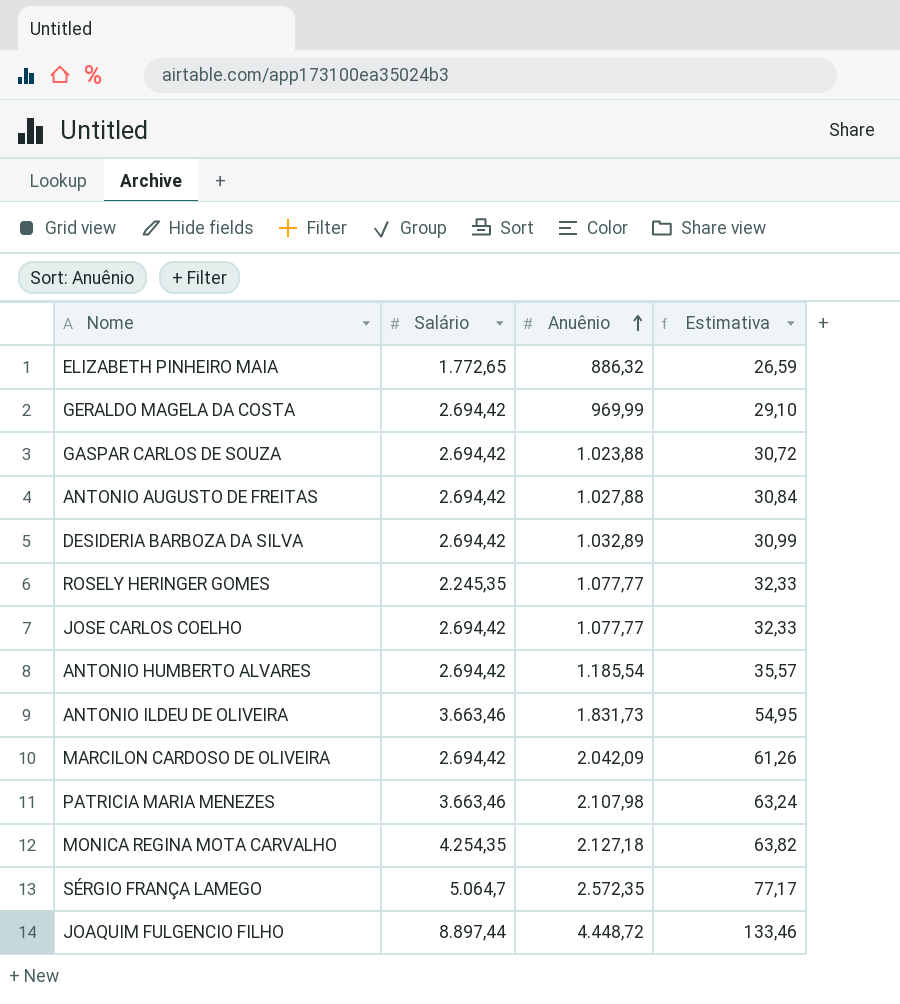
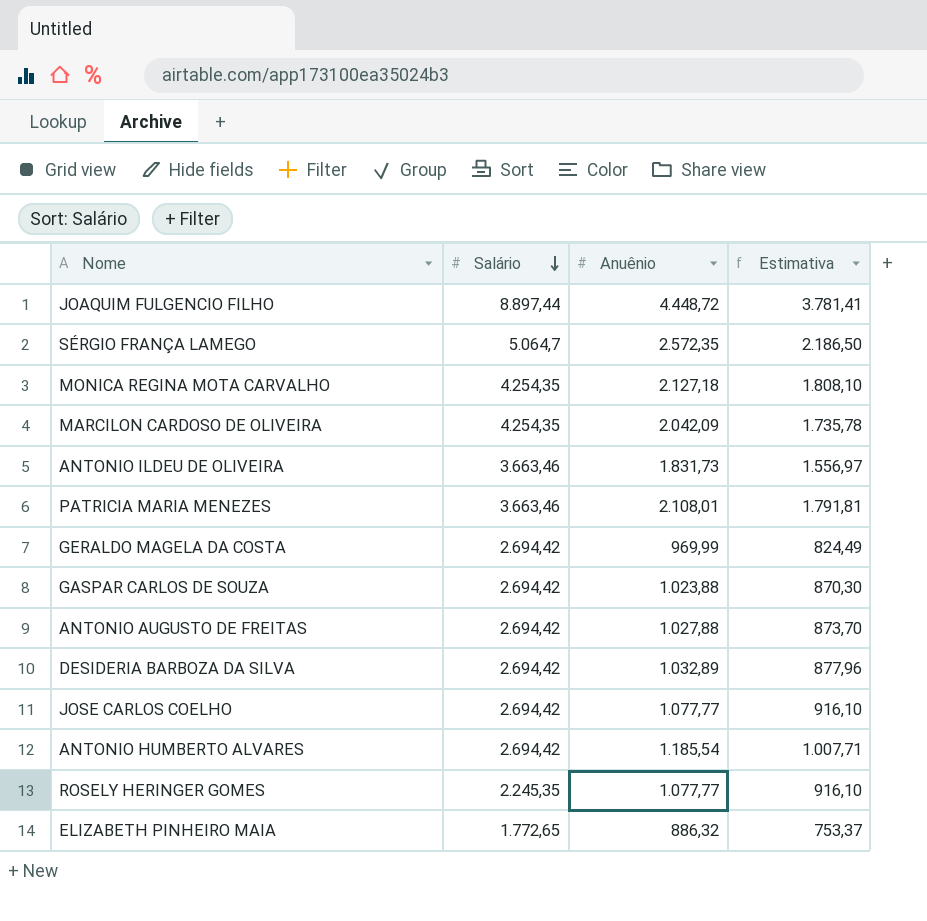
row order: Anuênio ascending -> Salário descending
column Estimativa | formula: [Anuênio] * 0,03 -> [Anuênio] * 0,85
MARCILON CARDOSO DE OLIVEIRA | Salário: 2.694,42 -> 4.254,35
PATRICIA MARIA MENEZES | Anuênio: 2.107,98 -> 2.108,01

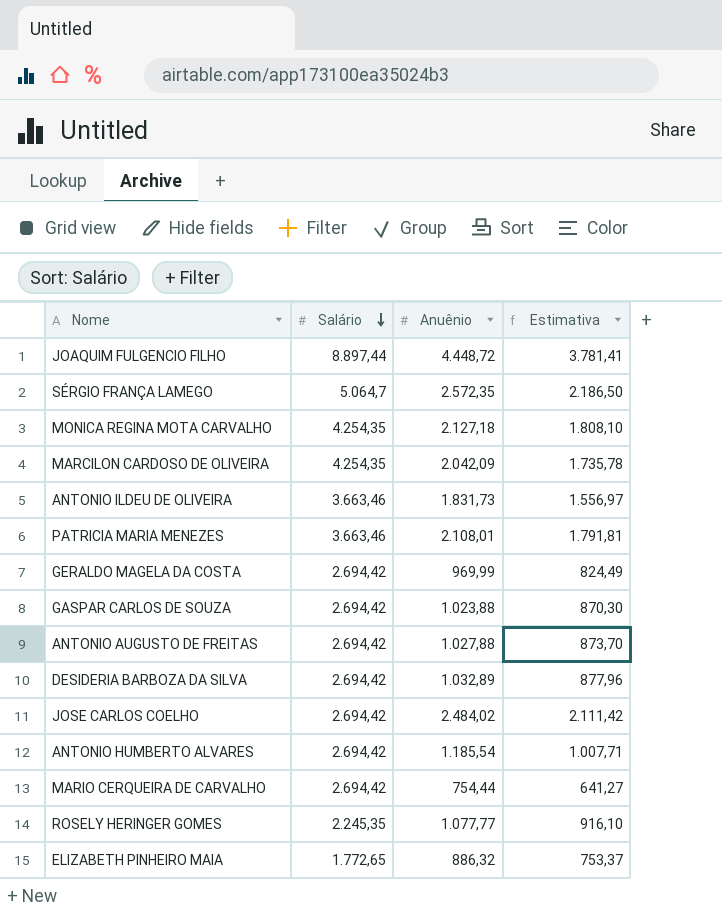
JOSE CARLOS COELHO | Anuênio: 1.077,77 -> 2.484,02
JOSE CARLOS COELHO | Estimativa: 916,10 -> 2.111,42
row MARIO CERQUEIRA DE CARVALHO: none -> 2.694,42 | 754,44 | 641,27

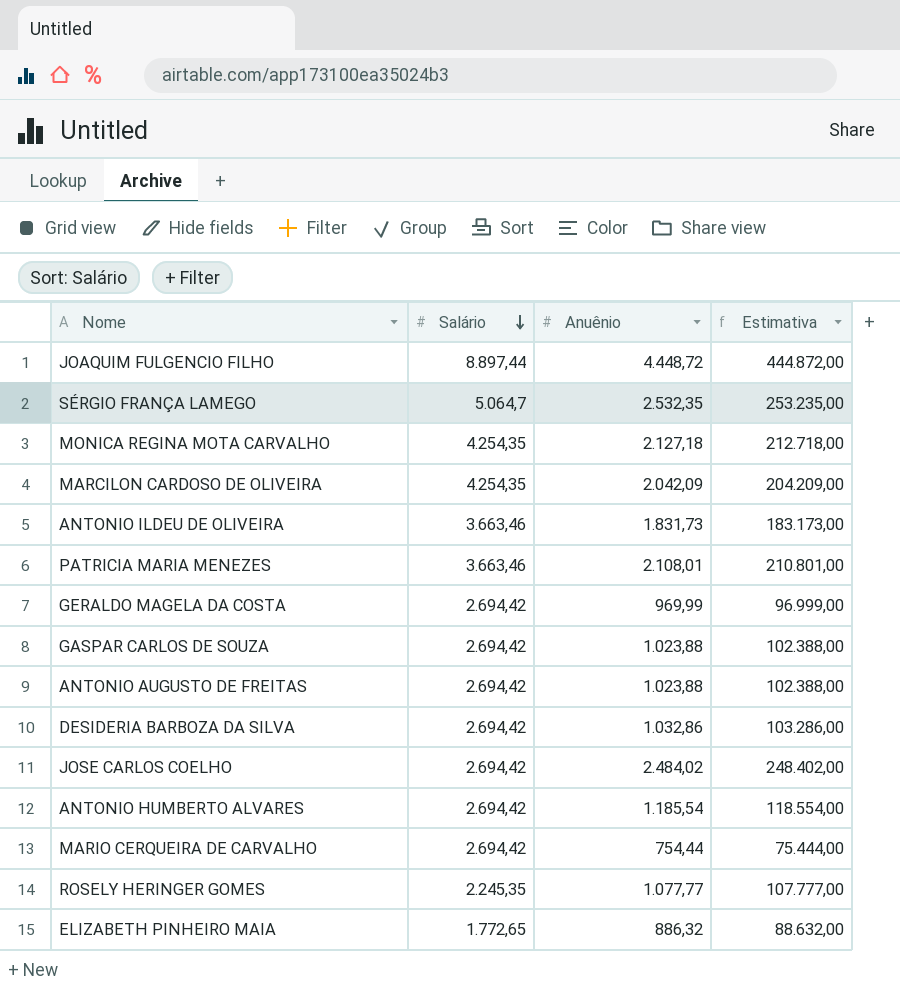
column Estimativa | formula: [Anuênio] * 0,85 -> [Anuênio] * 100
SÉRGIO FRANÇA LAMEGO | Anuênio: 2.572,35 -> 2.532,35
ANTONIO AUGUSTO DE FREITAS | Anuênio: 1.027,88 -> 1.023,88
DESIDERIA BARBOZA DA SILVA | Anuênio: 1.032,89 -> 1.032,86

